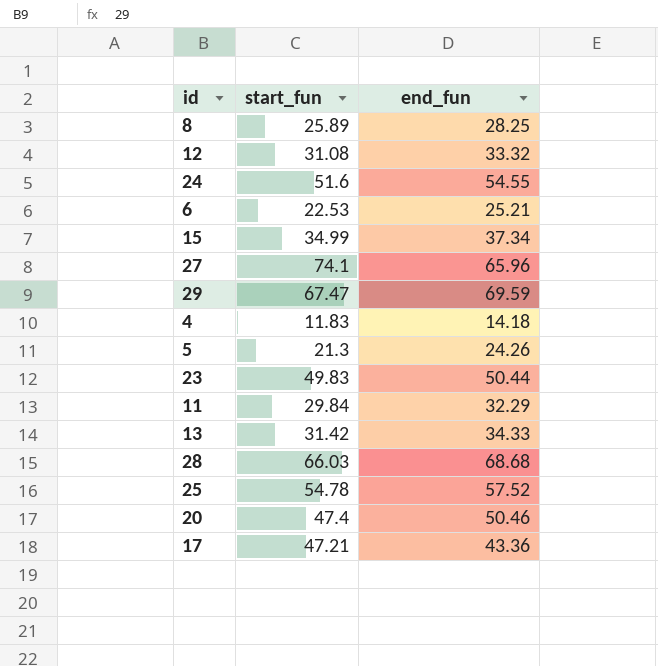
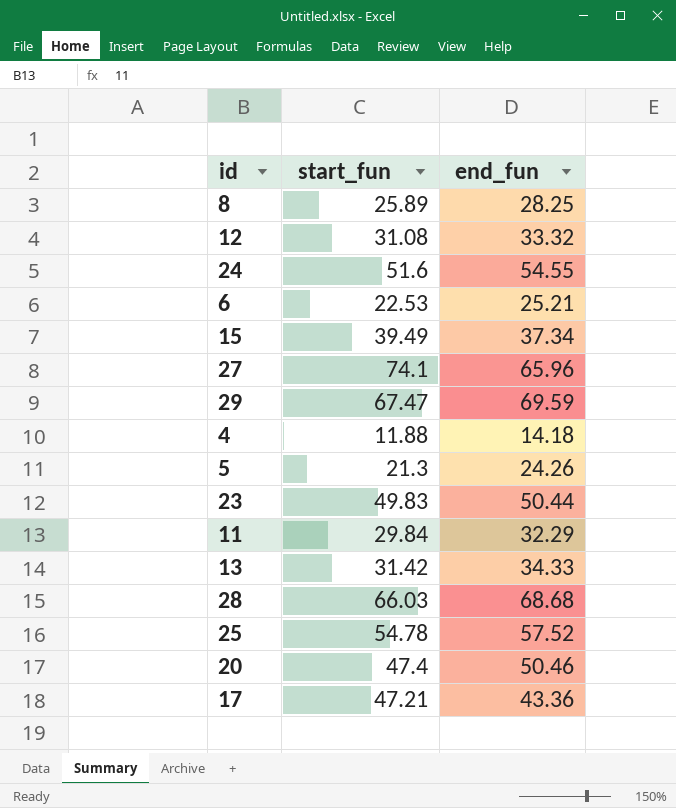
15 | start_fun: 34.99 -> 39.49
4 | start_fun: 11.83 -> 11.88

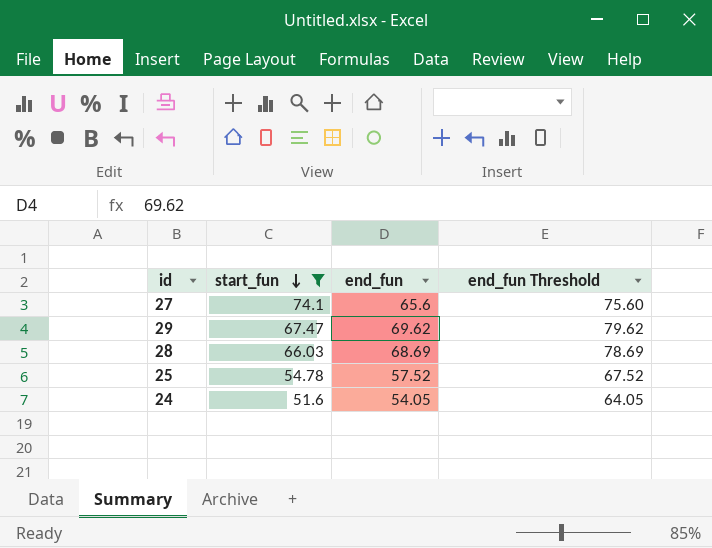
filter: none -> start_fun >= 51.6
row order: none -> start_fun descending
column end_fun Threshold | formula: none -> [end_fun] + 10
27 | end_fun: 65.96 -> 65.6
29 | end_fun: 69.59 -> 69.62
28 | end_fun: 68.68 -> 68.69
24 | end_fun: 54.55 -> 54.05

